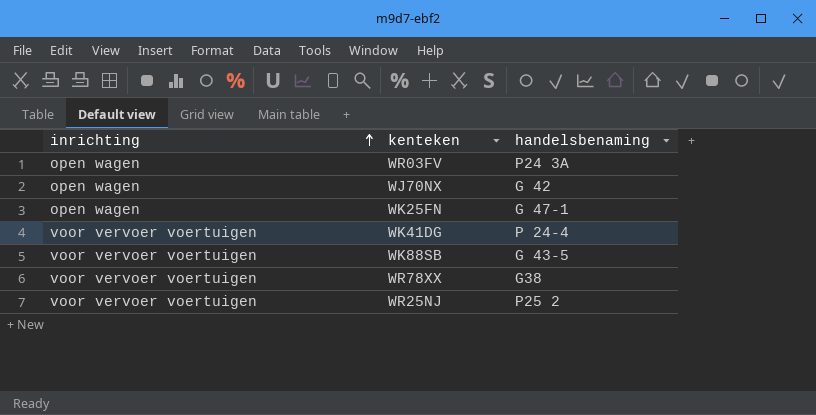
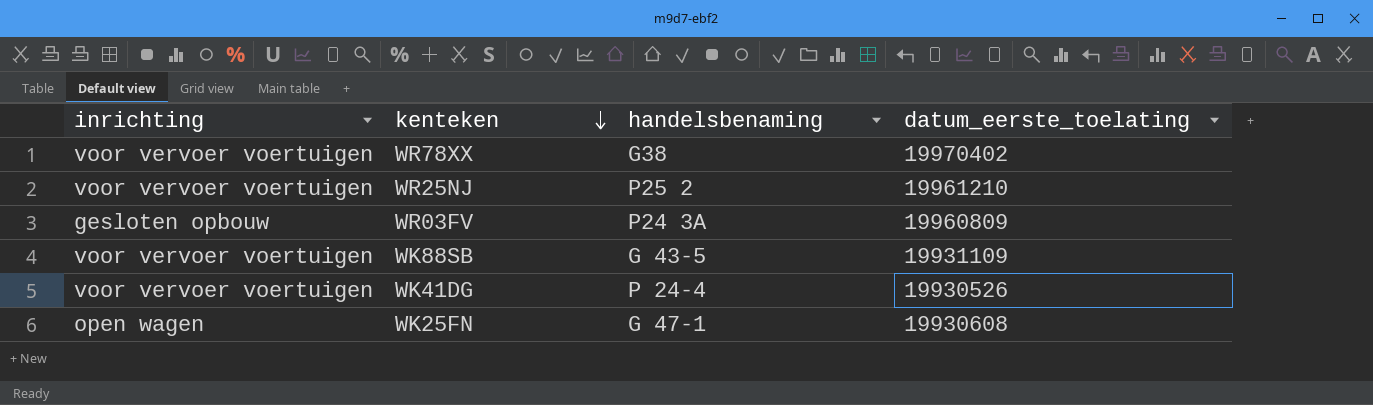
row order: inrichting ascending -> kenteken descending
column datum_eerste_toelating | position: none -> 4
row WJ70NX: open wagen | G 42 -> none
WR03FV | inrichting: open wagen -> gesloten opbouw

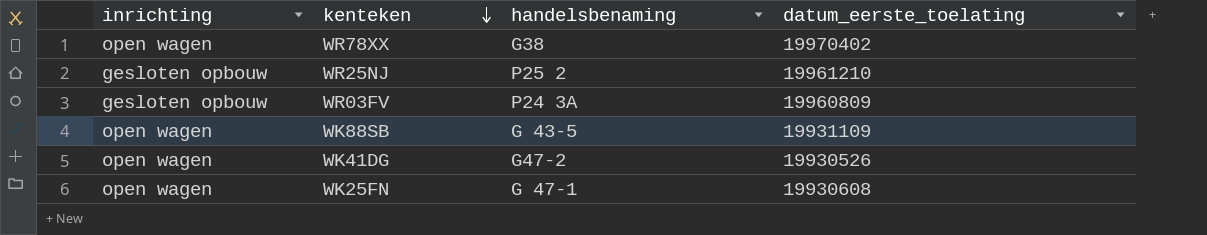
WR78XX | inrichting: voor vervoer voertuigen -> open wagen
WR25NJ | inrichting: voor vervoer voertuigen -> gesloten opbouw
WK88SB | inrichting: voor vervoer voertuigen -> open wagen
WK41DG | inrichting: voor vervoer voertuigen -> open wagen
WK41DG | handelsbenaming: P 24-4 -> G47-2

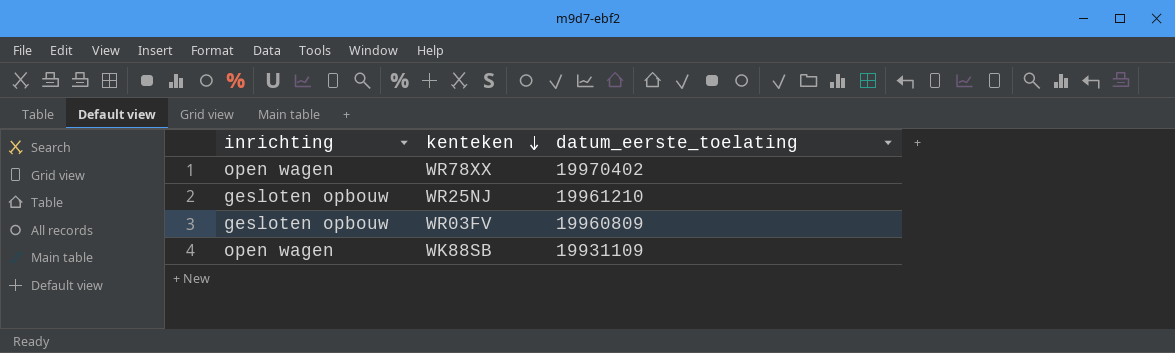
column handelsbenaming | position: 3 -> none
row WK41DG: open wagen | G47-2 | 19930526 -> none
row WK25FN: open wagen | G 47-1 | 19930608 -> none

